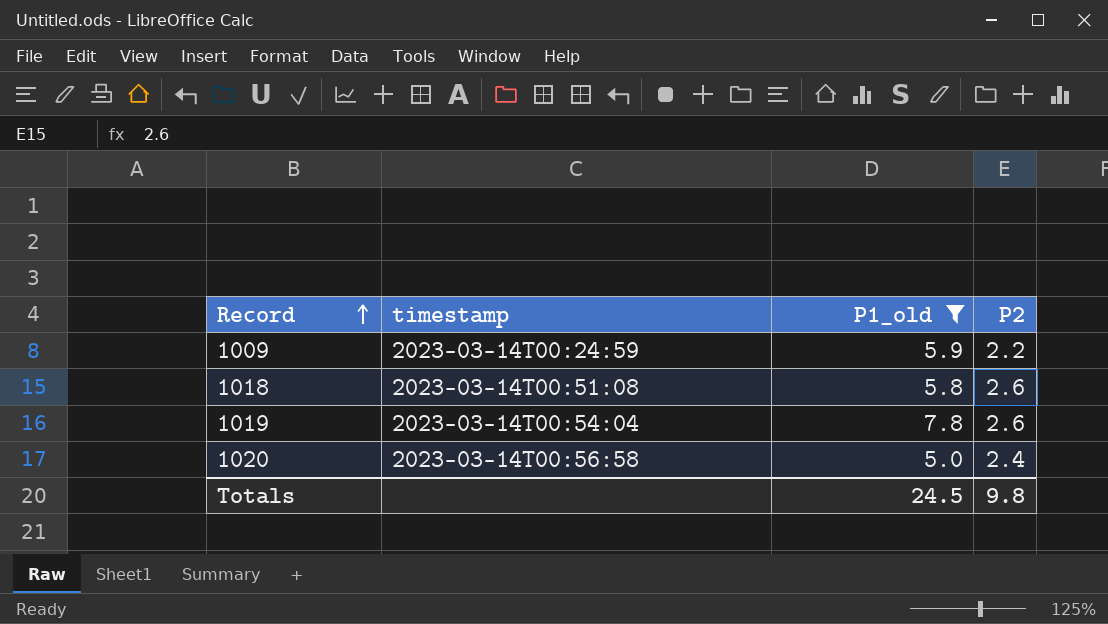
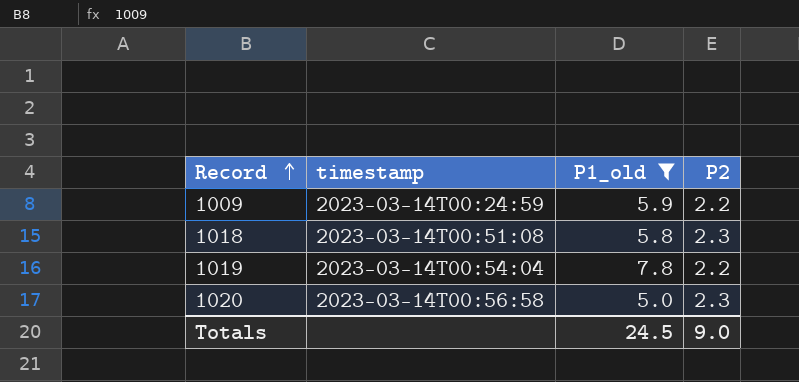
1018 | P2: 2.6 -> 2.3
1019 | P2: 2.6 -> 2.2
1020 | P2: 2.4 -> 2.3
Totals | P2: 9.8 -> 9.0

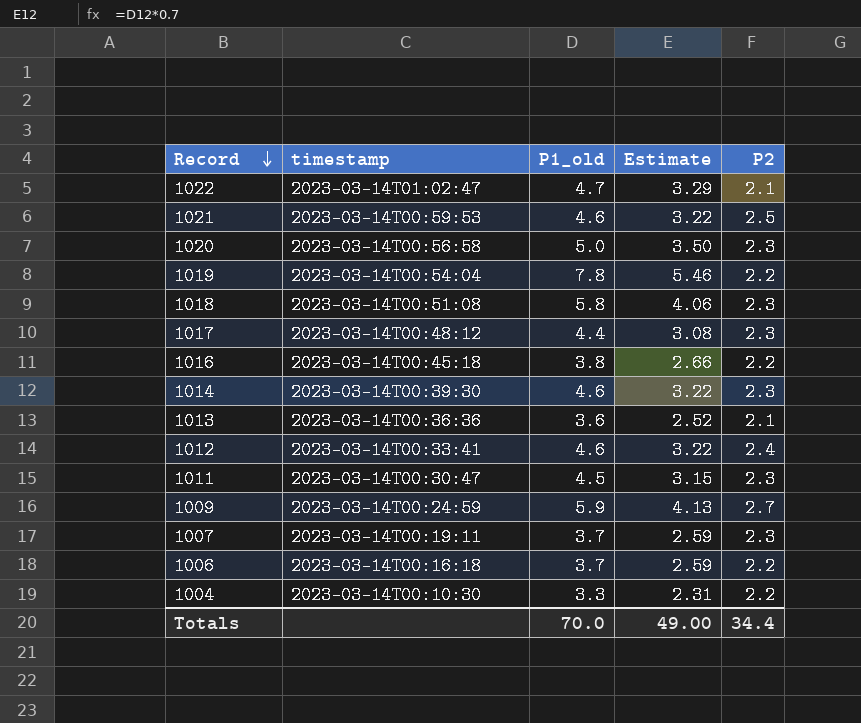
filter: P1_old >= 5.0 -> none
row order: Record ascending -> Record descending
column Estimate | formula: none -> [P1_old] * 0.7
1009 | P2: 2.2 -> 2.7
Totals | P1_old: 24.5 -> 70.0
Totals | P2: 9.0 -> 34.4

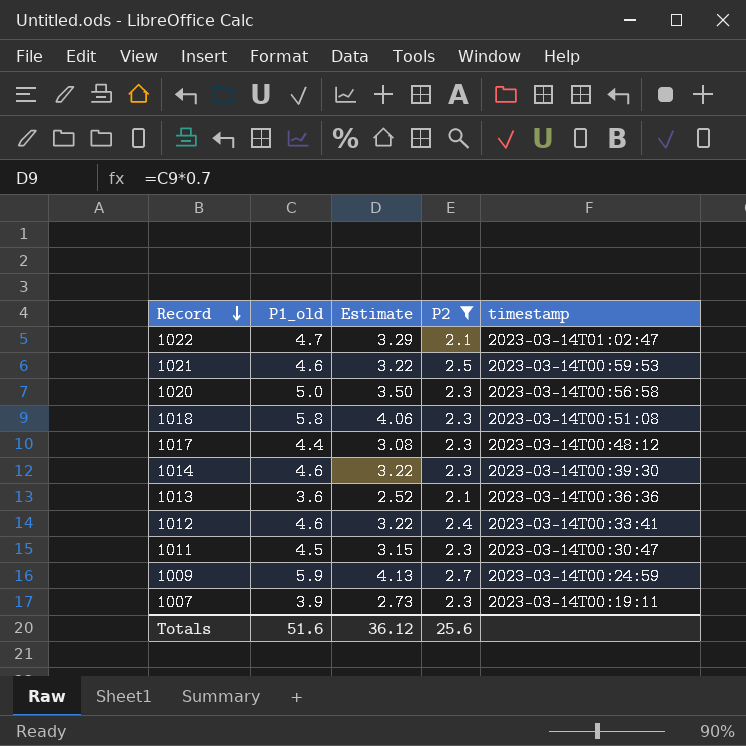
filter: none -> P2 != 2.2
column timestamp | position: 2 -> 5
1007 | P1_old: 3.7 -> 3.9
1007 | Estimate: 2.59 -> 2.73
Totals | P1_old: 70.0 -> 51.6
Totals | Estimate: 49.00 -> 36.12
Totals | P2: 34.4 -> 25.6

